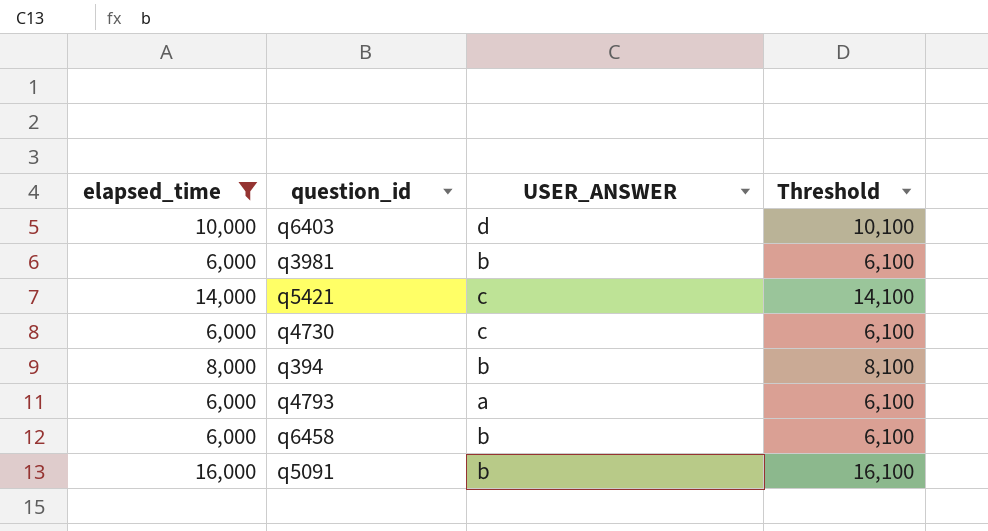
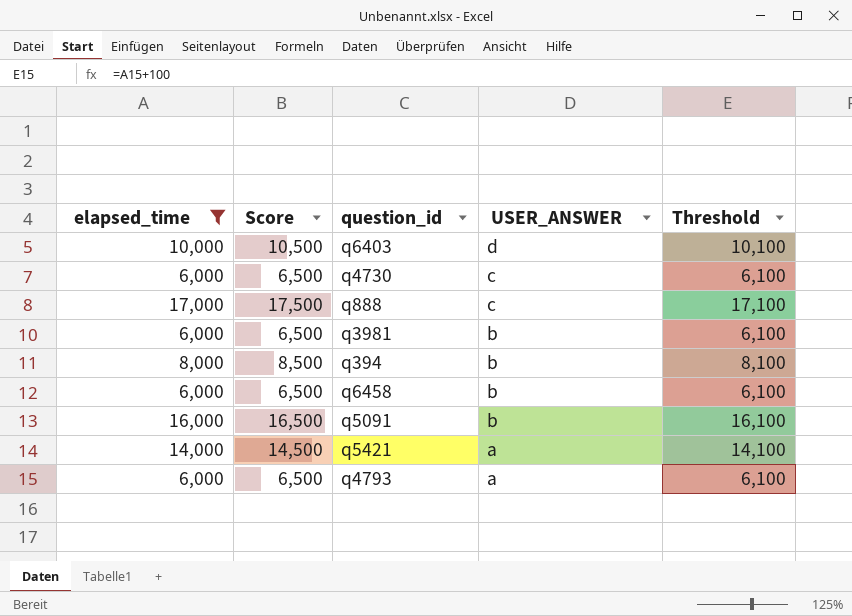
row order: none -> USER_ANSWER descending
column Score | formula: none -> [elapsed_time] + 500
row q888: none -> 17,000 | 17,500 | c | 17,100
q5421 | USER_ANSWER: c -> a

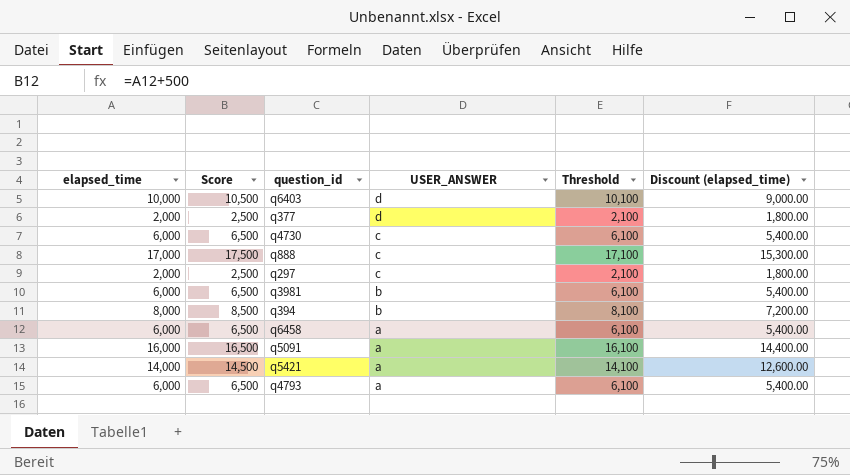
filter: elapsed_time != 2,000 -> none
column Discount (elapsed_time) | formula: none -> [elapsed_time] * 0.9
q6458 | USER_ANSWER: b -> a
q5091 | USER_ANSWER: b -> a

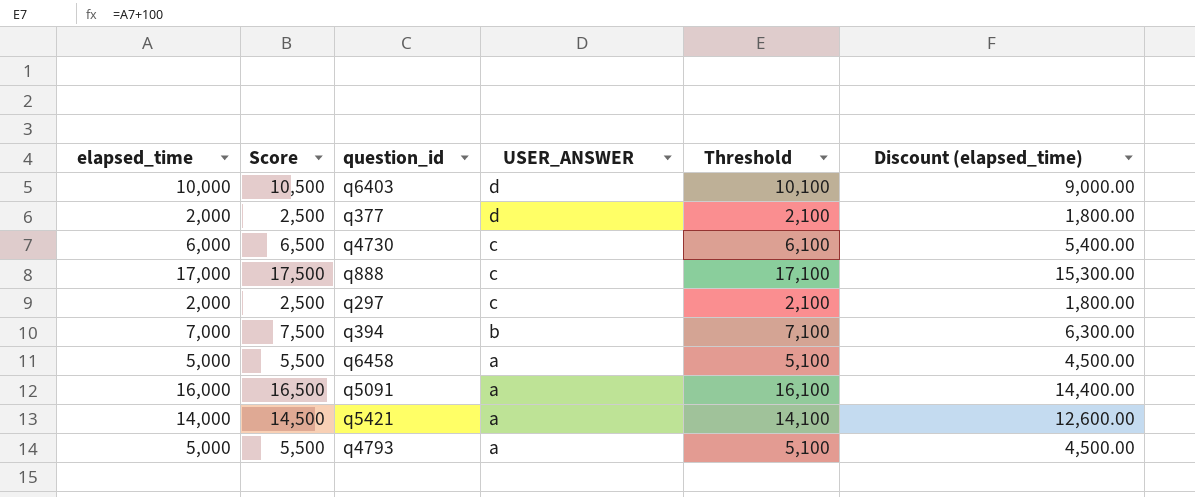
row q3981: 6,000 | 6,500 | b | 6,100 | 5,400.00 -> none
q394 | elapsed_time: 8,000 -> 7,000
q394 | Score: 8,500 -> 7,500
q394 | Threshold: 8,100 -> 7,100
q394 | Discount (elapsed_time): 7,200.00 -> 6,300.00
q6458 | elapsed_time: 6,000 -> 5,000
q6458 | Score: 6,500 -> 5,500
q6458 | Threshold: 6,100 -> 5,100
q6458 | Discount (elapsed_time): 5,400.00 -> 4,500.00
q4793 | elapsed_time: 6,000 -> 5,000
q4793 | Score: 6,500 -> 5,500
q4793 | Threshold: 6,100 -> 5,100
q4793 | Discount (elapsed_time): 5,400.00 -> 4,500.00

